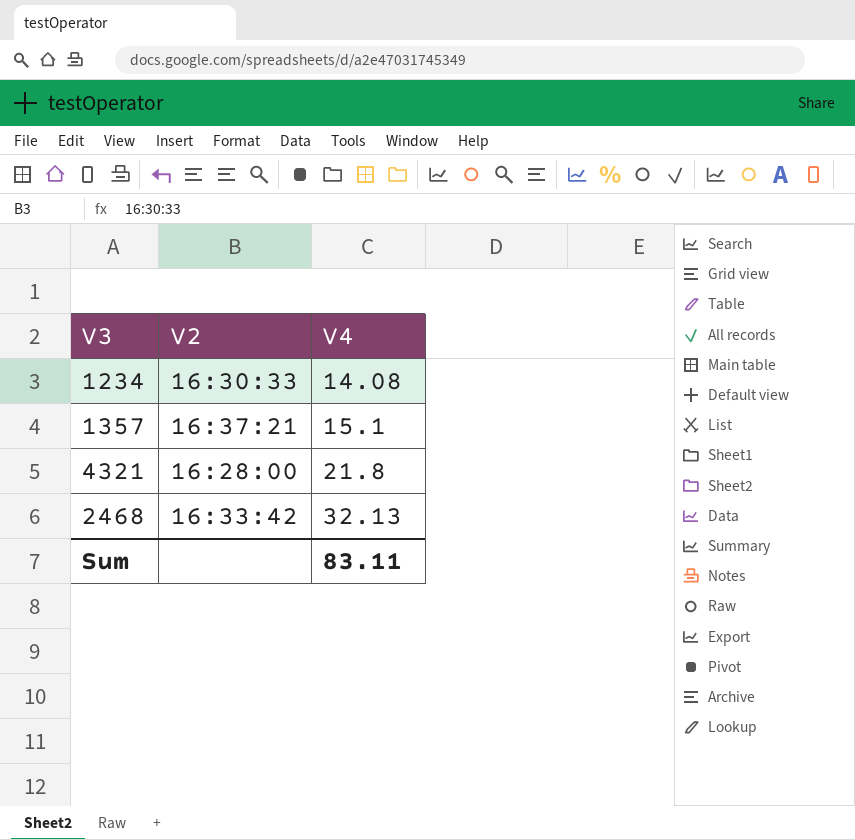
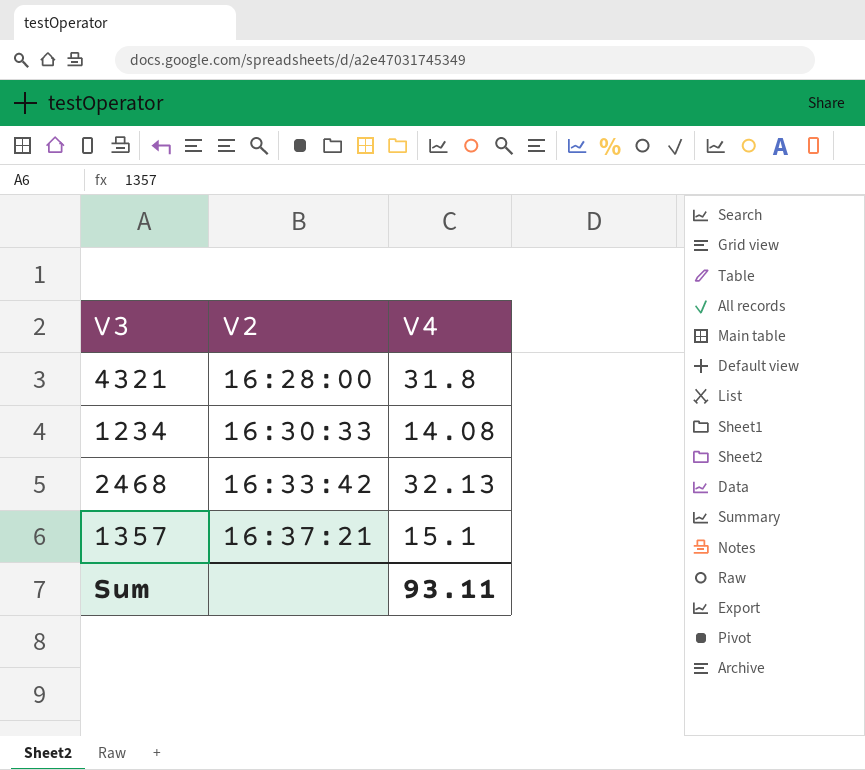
row order: V4 ascending -> V2 ascending
4321 | V4: 21.8 -> 31.8
Sum | V4: 83.11 -> 93.11

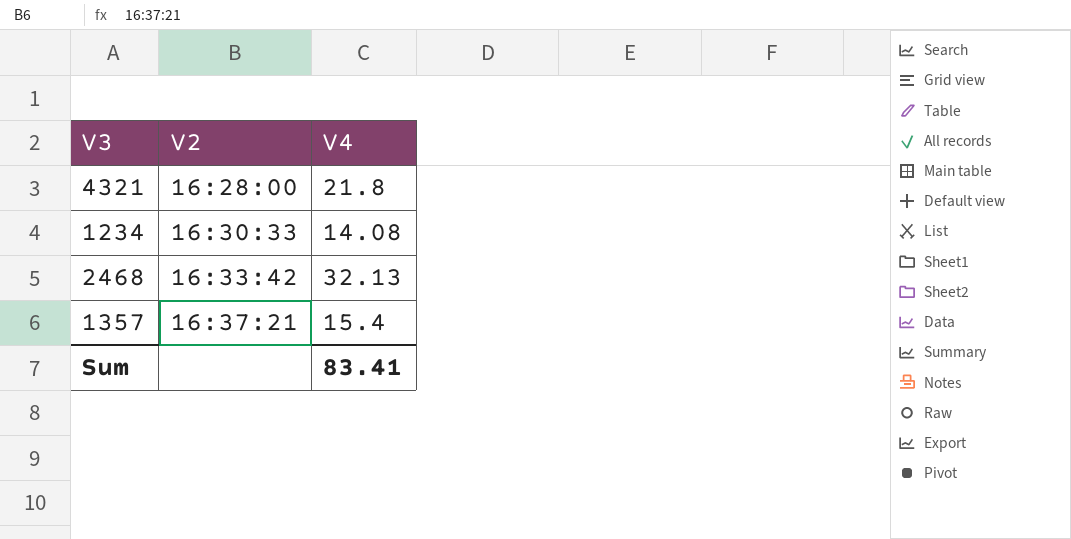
4321 | V4: 31.8 -> 21.8
1357 | V4: 15.1 -> 15.4
Sum | V4: 93.11 -> 83.41

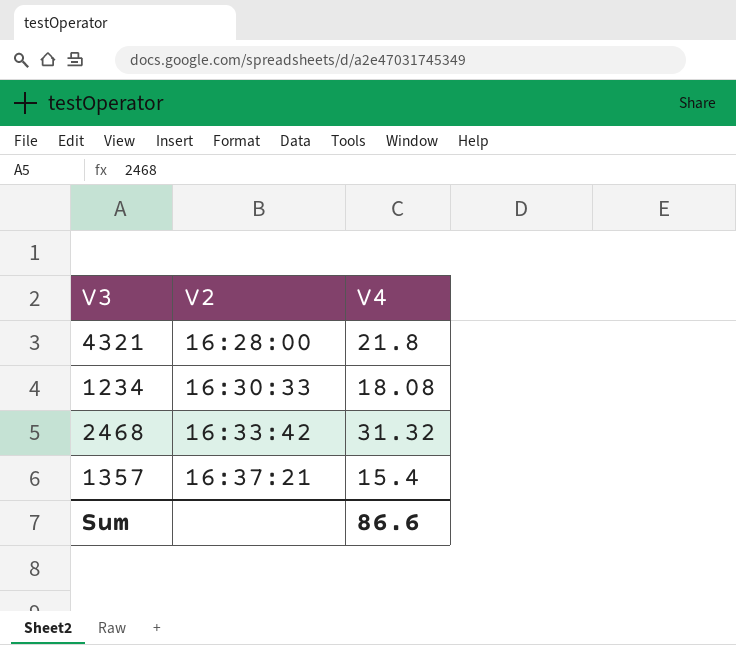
1234 | V4: 14.08 -> 18.08
2468 | V4: 32.13 -> 31.32
Sum | V4: 83.41 -> 86.6

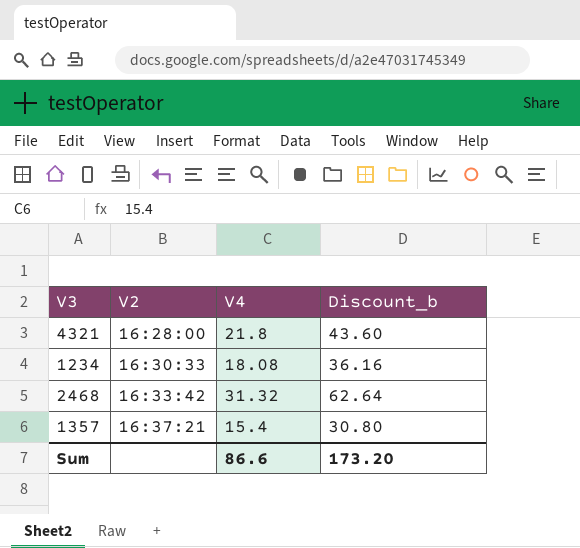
column Discount_b | formula: none -> [V4] * 2

